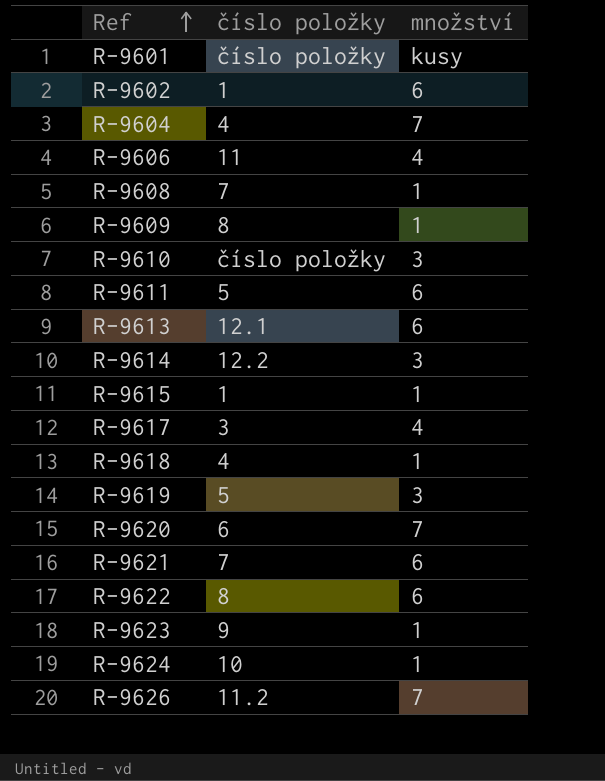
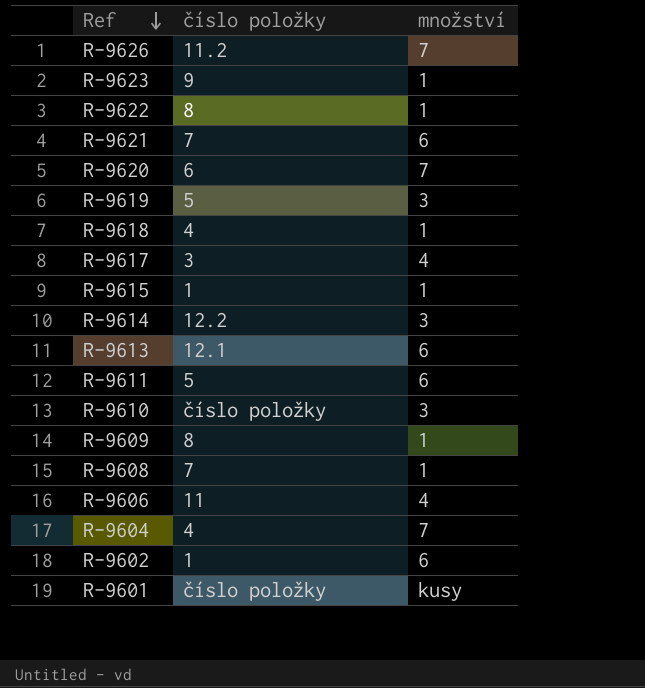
row order: Ref ascending -> Ref descending
row R-9624: 10 | 1 -> none
R-9622 | množství: 6 -> 1

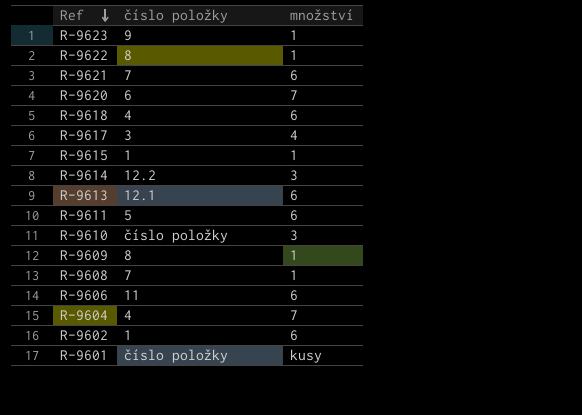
row R-9626: 11.2 | 7 -> none
row R-9619: 5 | 3 -> none
R-9618 | množství: 1 -> 6
R-9606 | množství: 4 -> 6

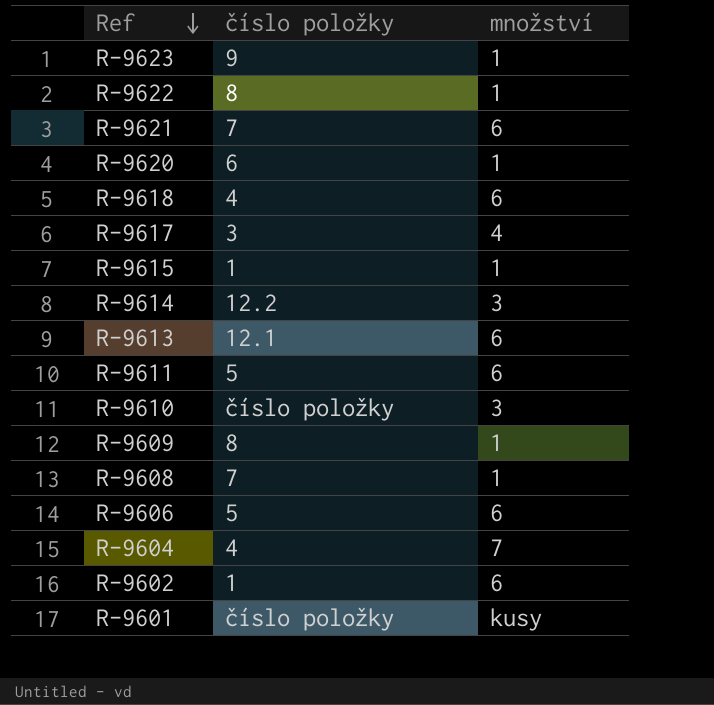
R-9620 | množství: 7 -> 1
R-9606 | číslo položky: 11 -> 5

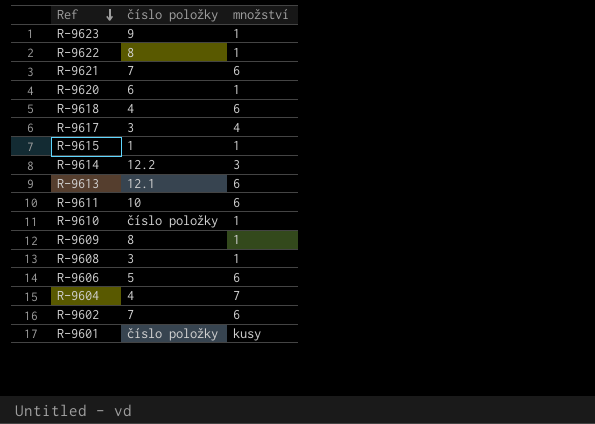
R-9611 | číslo položky: 5 -> 10
R-9610 | množství: 3 -> 1
R-9608 | číslo položky: 7 -> 3
R-9602 | číslo položky: 1 -> 7

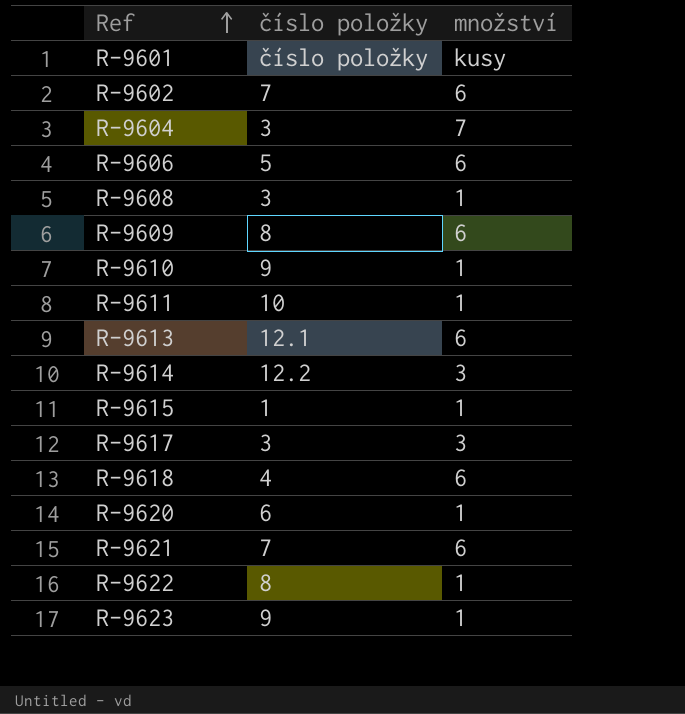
row order: Ref descending -> Ref ascending
R-9604 | číslo položky: 4 -> 3
R-9609 | množství: 1 -> 6
R-9610 | číslo položky: číslo položky -> 9
R-9611 | množství: 6 -> 1
R-9617 | množství: 4 -> 3

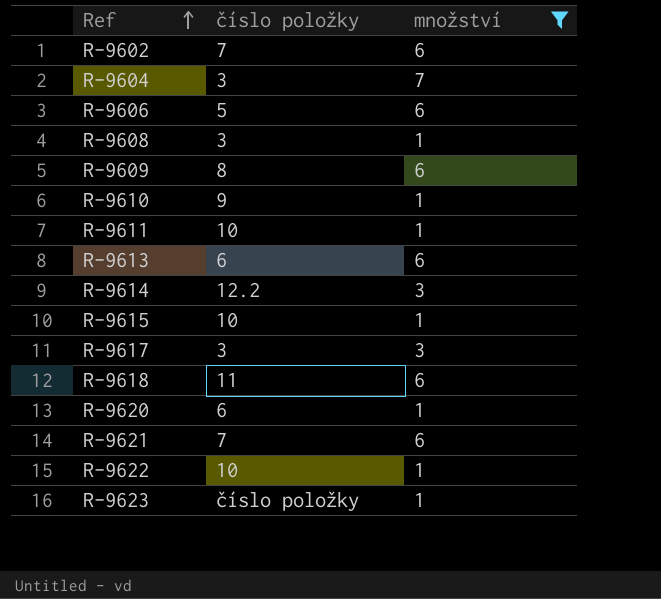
filter: none -> množství != kusy
R-9613 | číslo položky: 12.1 -> 6
R-9615 | číslo položky: 1 -> 10
R-9618 | číslo položky: 4 -> 11
R-9622 | číslo položky: 8 -> 10
R-9623 | číslo položky: 9 -> číslo položky

